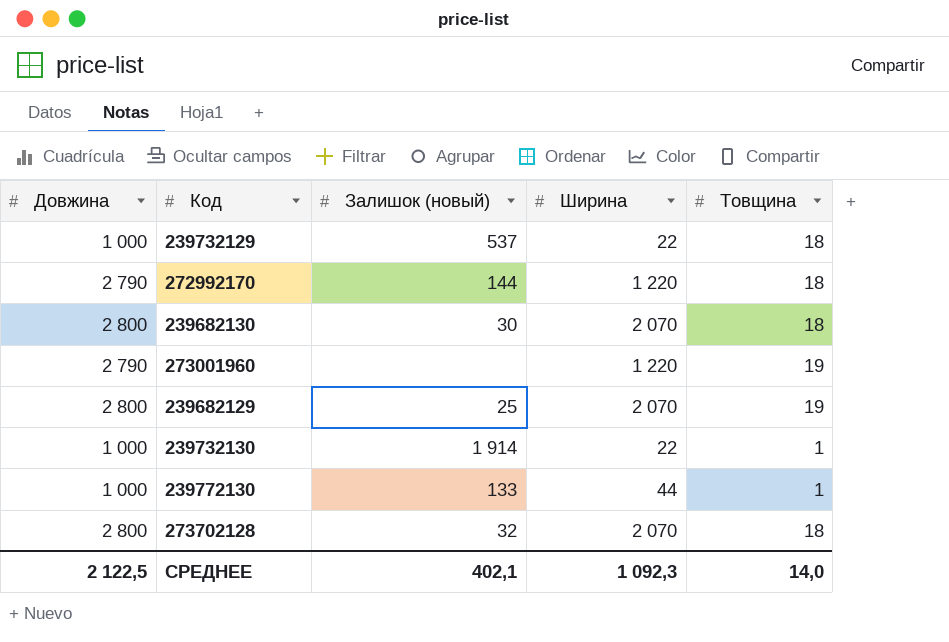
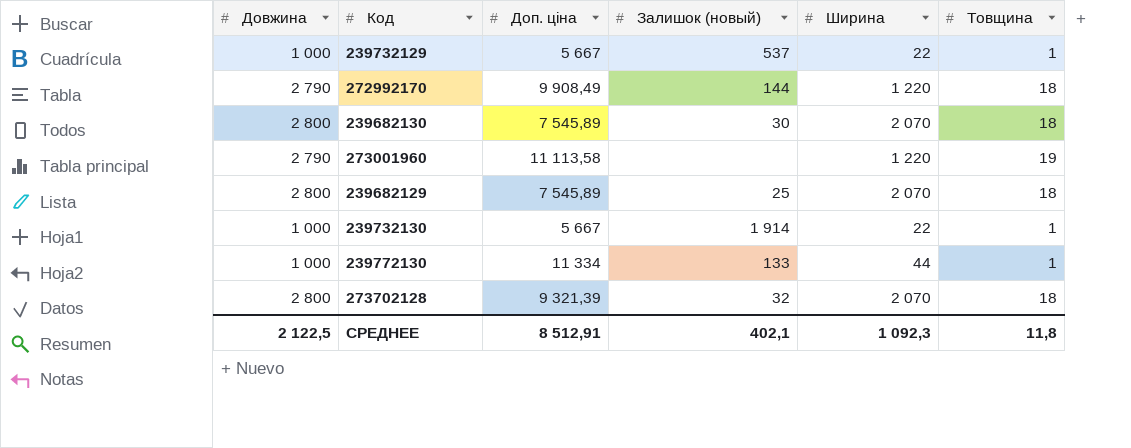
column Доп. ціна | position: none -> 3
239732129 | Товщина: 18 -> 1
239682129 | Товщина: 19 -> 18
СРЕДНЕЕ | Товщина: 14,0 -> 11,8

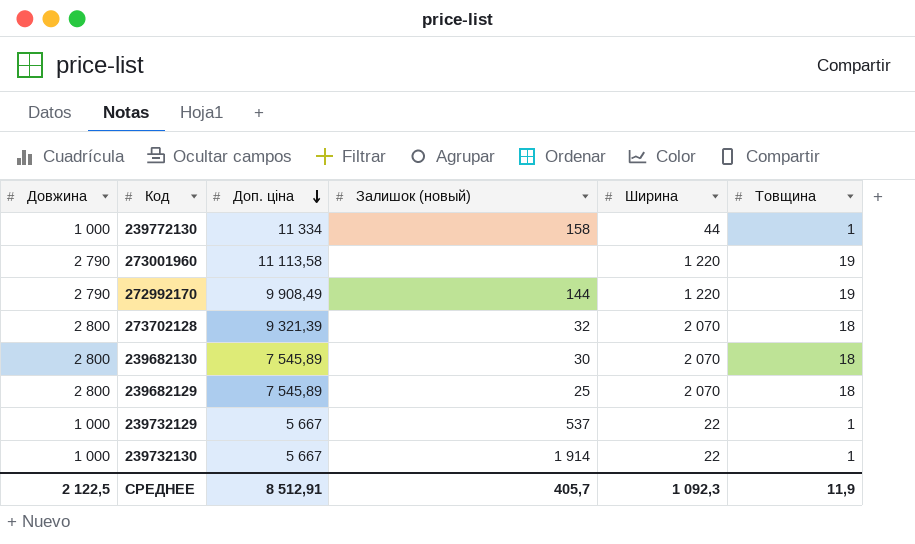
row order: none -> Доп. ціна descending
239772130 | Залишок (новый): 133 -> 158
272992170 | Товщина: 18 -> 19
СРЕДНЕЕ | Залишок (новый): 402,1 -> 405,7
СРЕДНЕЕ | Товщина: 11,8 -> 11,9

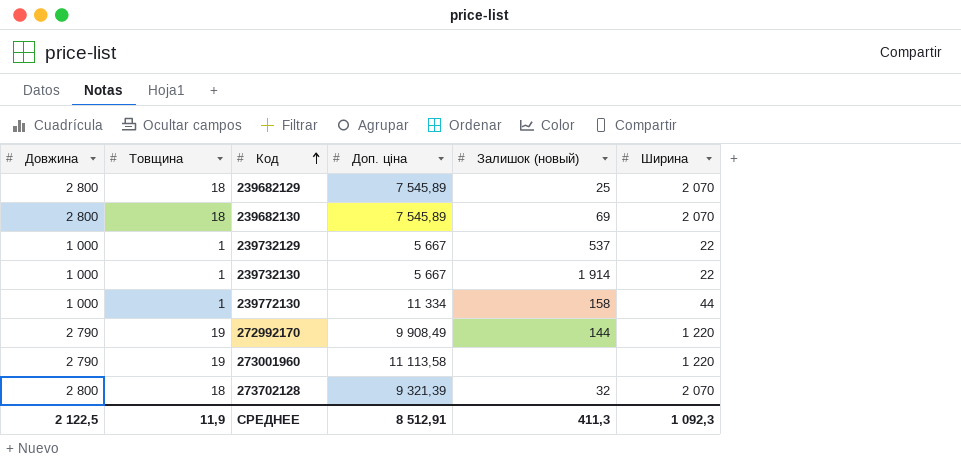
row order: Доп. ціна descending -> Код ascending
column Товщина | position: 6 -> 2
239682130 | Залишок (новый): 30 -> 69
СРЕДНЕЕ | Залишок (новый): 405,7 -> 411,3

